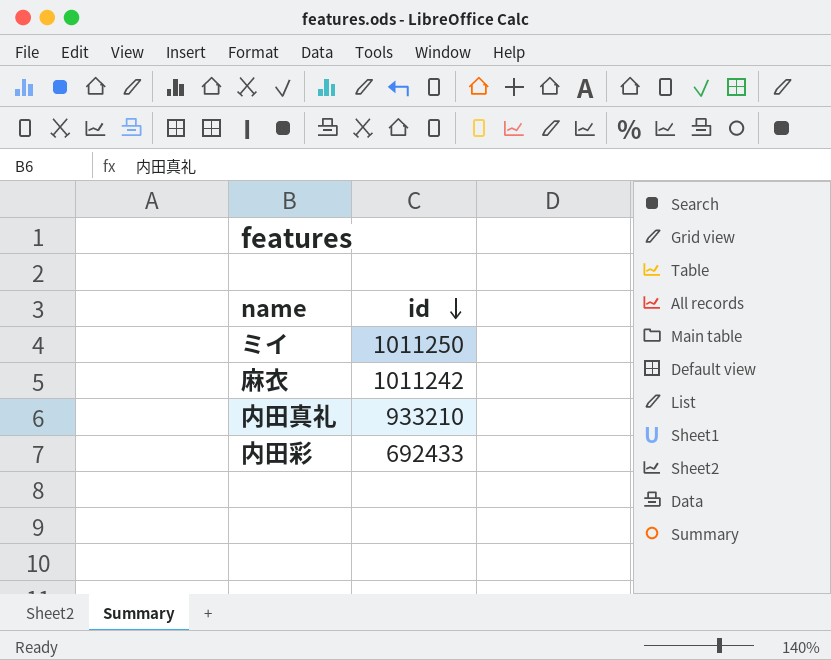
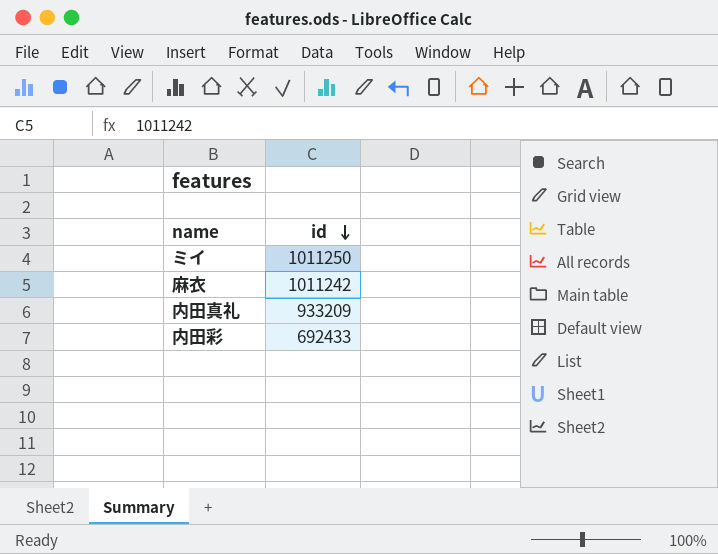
内田真礼 | id: 933210 -> 933209

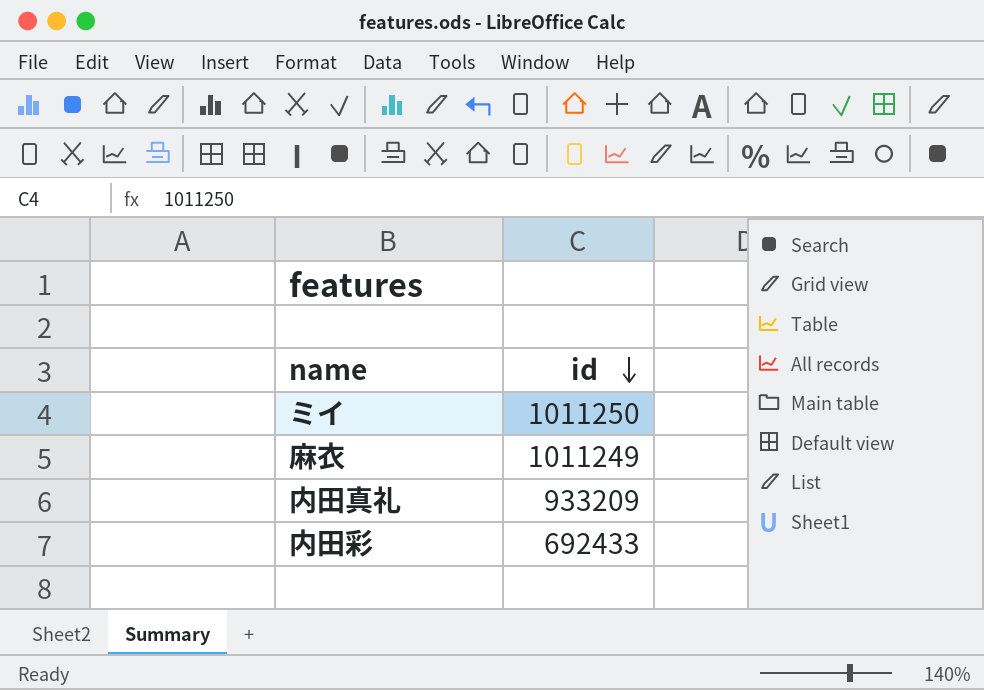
麻衣 | id: 1011242 -> 1011249

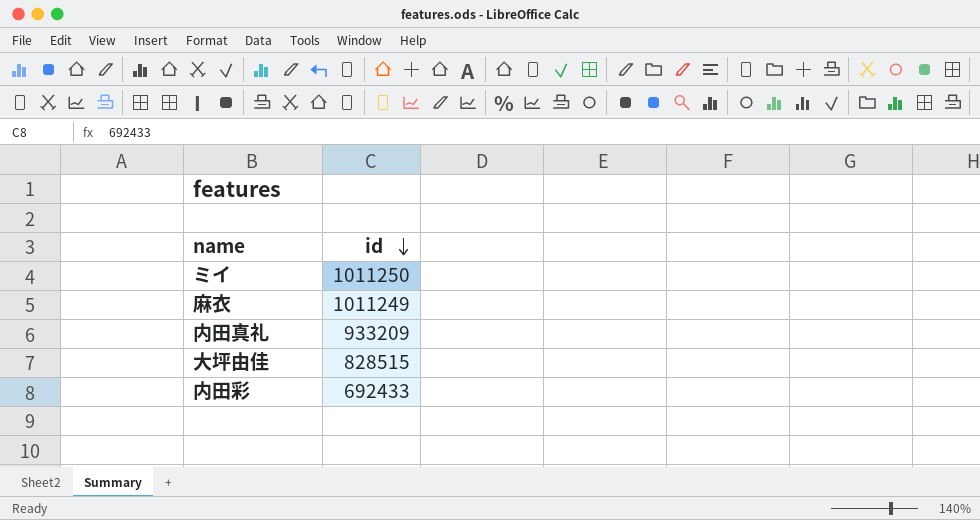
row 大坪由佳: none -> 828515

